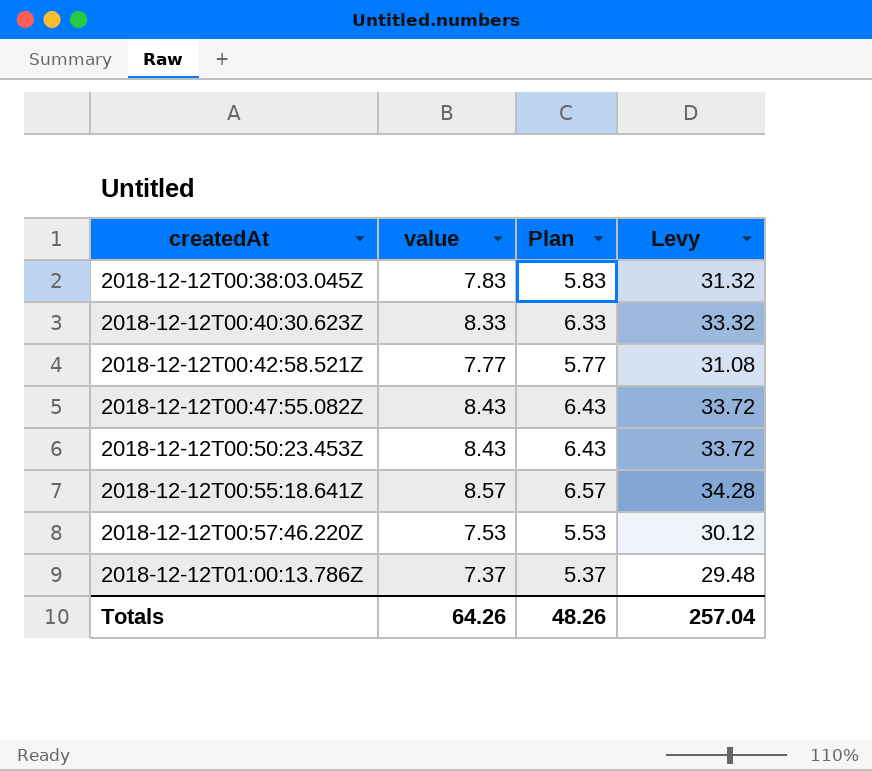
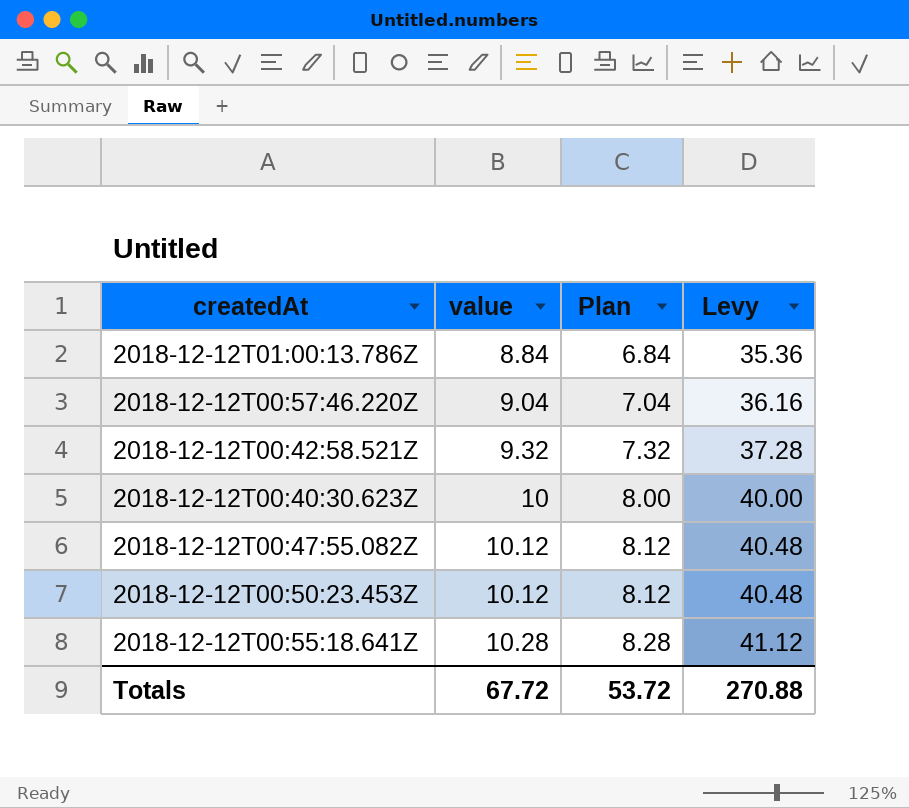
row order: createdAt ascending -> value ascending
row 2018-12-12T00:38:03.045Z: 7.83 | 5.83 | 31.32 -> none
2018-12-12T01:00:13.786Z | value: 7.37 -> 8.84
2018-12-12T01:00:13.786Z | Plan: 5.37 -> 6.84
2018-12-12T01:00:13.786Z | Levy: 29.48 -> 35.36
2018-12-12T00:57:46.220Z | value: 7.53 -> 9.04
2018-12-12T00:57:46.220Z | Plan: 5.53 -> 7.04
2018-12-12T00:57:46.220Z | Levy: 30.12 -> 36.16
2018-12-12T00:42:58.521Z | value: 7.77 -> 9.32
2018-12-12T00:42:58.521Z | Plan: 5.77 -> 7.32
2018-12-12T00:42:58.521Z | Levy: 31.08 -> 37.28
2018-12-12T00:40:30.623Z | value: 8.33 -> 10
2018-12-12T00:40:30.623Z | Plan: 6.33 -> 8.00
2018-12-12T00:40:30.623Z | Levy: 33.32 -> 40.00
2018-12-12T00:47:55.082Z | value: 8.43 -> 10.12
2018-12-12T00:47:55.082Z | Plan: 6.43 -> 8.12
2018-12-12T00:47:55.082Z | Levy: 33.72 -> 40.48
2018-12-12T00:50:23.453Z | value: 8.43 -> 10.12
2018-12-12T00:50:23.453Z | Plan: 6.43 -> 8.12
2018-12-12T00:50:23.453Z | Levy: 33.72 -> 40.48
2018-12-12T00:55:18.641Z | value: 8.57 -> 10.28
2018-12-12T00:55:18.641Z | Plan: 6.57 -> 8.28
2018-12-12T00:55:18.641Z | Levy: 34.28 -> 41.12
Totals | value: 64.26 -> 67.72
Totals | Plan: 48.26 -> 53.72
Totals | Levy: 257.04 -> 270.88

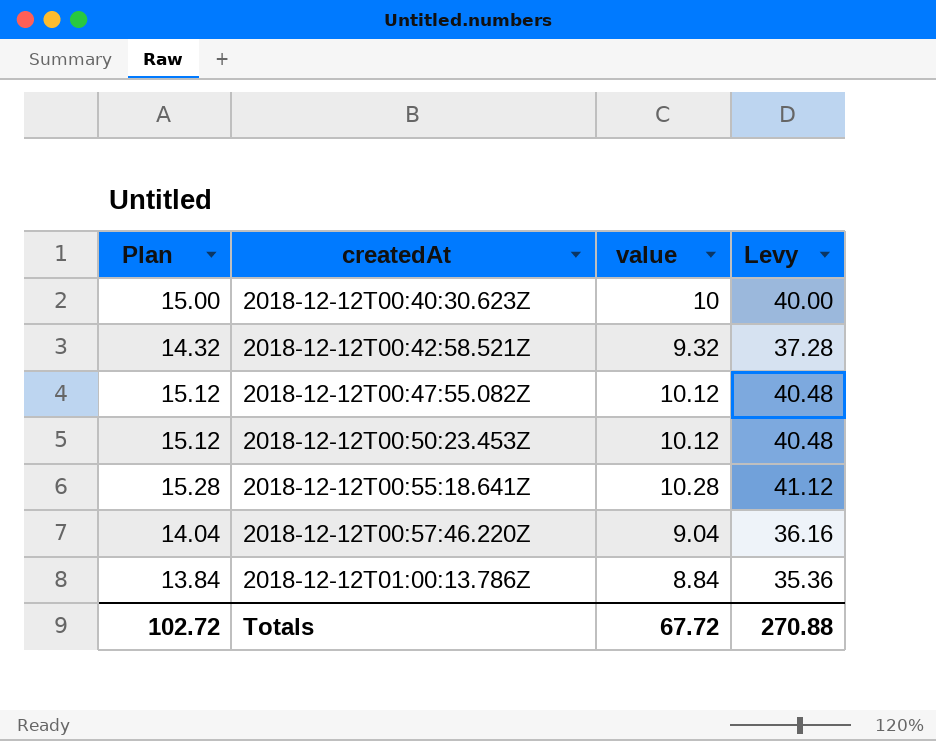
row order: value ascending -> createdAt ascending
column Plan | formula: [value] - 2 -> [value] + 5
column Plan | position: 3 -> 1
Totals | Plan: 53.72 -> 102.72

